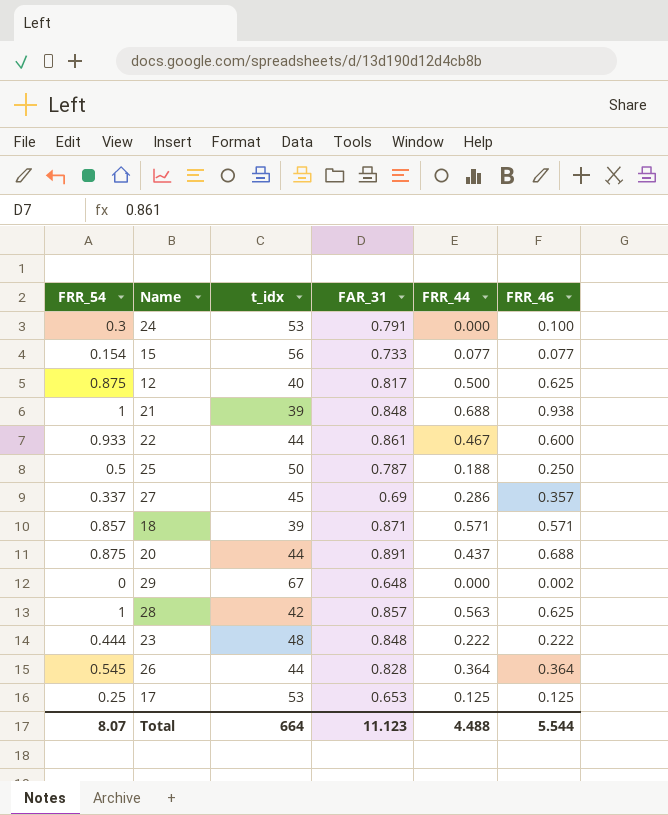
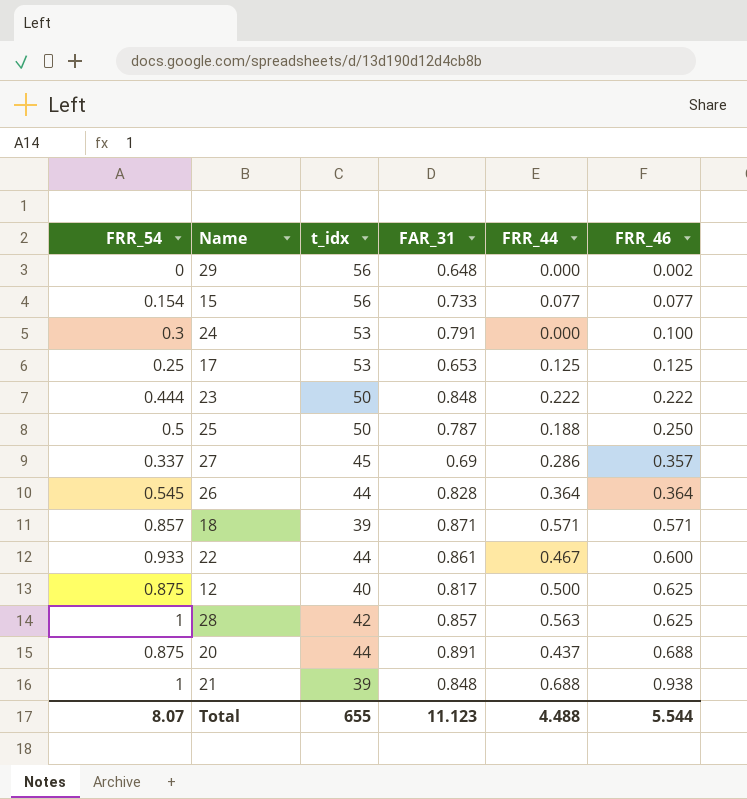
row order: none -> FRR_46 ascending
29 | t_idx: 67 -> 56
23 | t_idx: 48 -> 50
Total | t_idx: 664 -> 655

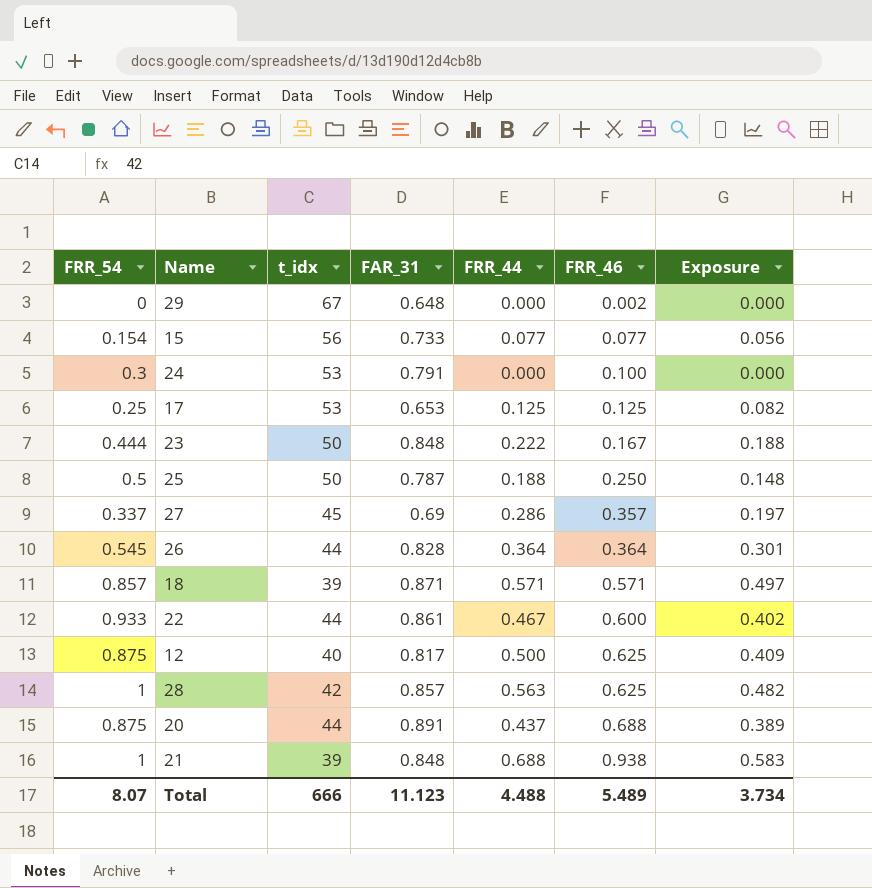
column Exposure | formula: none -> [FAR_31] * [FRR_44]
29 | t_idx: 56 -> 67
23 | FRR_46: 0.222 -> 0.167
Total | t_idx: 655 -> 666
Total | FRR_46: 5.544 -> 5.489

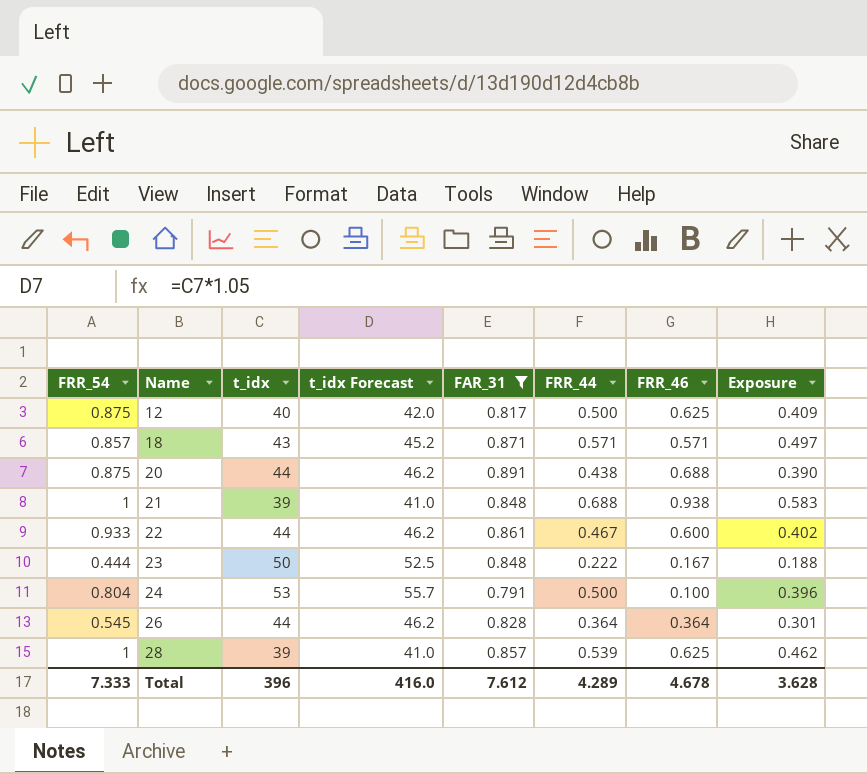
filter: none -> FAR_31 >= 0.791
row order: FRR_46 ascending -> Name ascending
column t_idx Forecast | formula: none -> [t_idx] * 1.05
18 | t_idx: 39 -> 43
20 | FRR_44: 0.437 -> 0.438
20 | Exposure: 0.389 -> 0.390
24 | FRR_54: 0.3 -> 0.804
24 | FRR_44: 0.000 -> 0.500
24 | Exposure: 0.000 -> 0.396
28 | t_idx: 42 -> 39
28 | FRR_44: 0.563 -> 0.539
28 | Exposure: 0.482 -> 0.462
Total | FRR_54: 8.07 -> 7.333
Total | t_idx: 666 -> 396
Total | FAR_31: 11.123 -> 7.612
Total | FRR_44: 4.488 -> 4.289
Total | FRR_46: 5.489 -> 4.678
Total | Exposure: 3.734 -> 3.628

